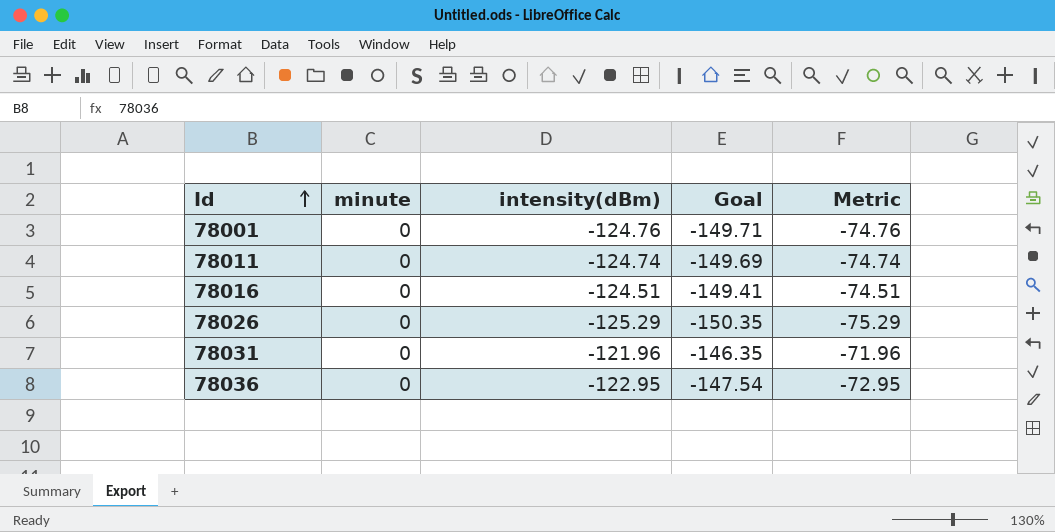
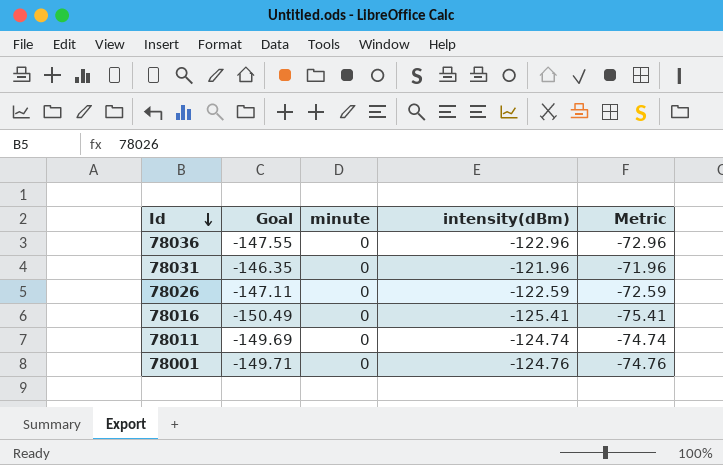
row order: Id ascending -> Id descending
column Goal | position: 4 -> 2
78036 | Goal: -147.54 -> -147.55
78036 | intensity(dBm): -122.95 -> -122.96
78036 | Metric: -72.95 -> -72.96
78026 | Goal: -150.35 -> -147.11
78026 | intensity(dBm): -125.29 -> -122.59
78026 | Metric: -75.29 -> -72.59
78016 | Goal: -149.41 -> -150.49
78016 | intensity(dBm): -124.51 -> -125.41
78016 | Metric: -74.51 -> -75.41

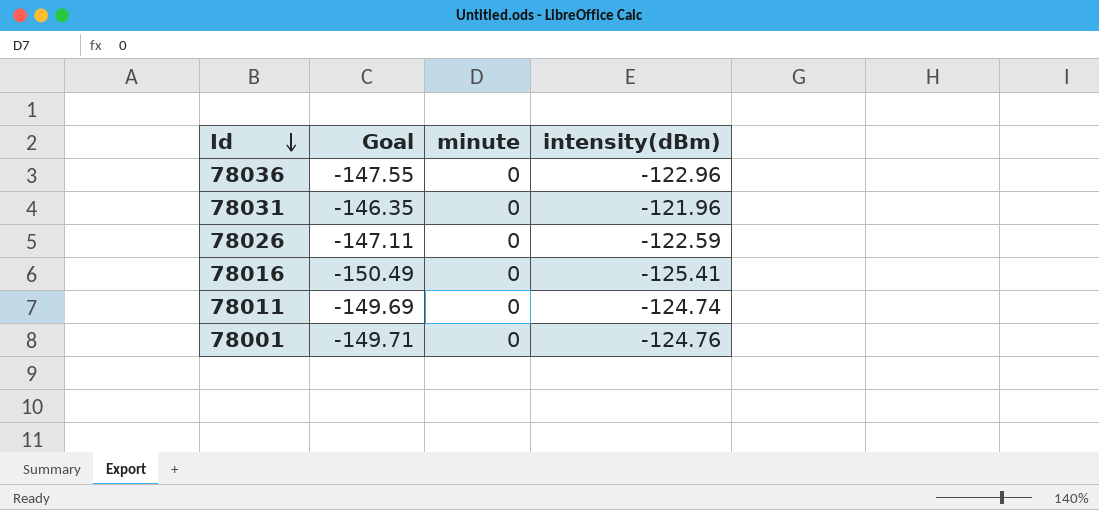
column Metric | formula: [intensity(dBm)] + 50 -> none

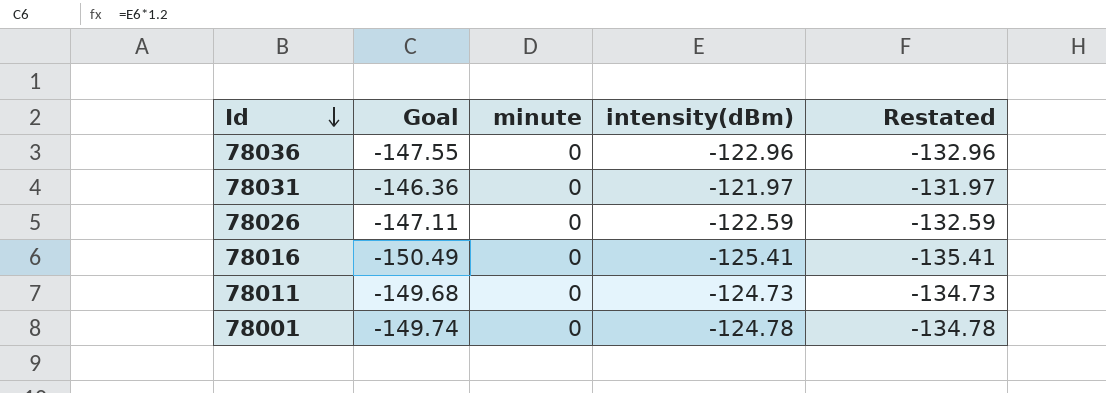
column Restated | formula: none -> [intensity(dBm)] - 10
78031 | Goal: -146.35 -> -146.36
78031 | intensity(dBm): -121.96 -> -121.97
78011 | Goal: -149.69 -> -149.68
78011 | intensity(dBm): -124.74 -> -124.73
78001 | Goal: -149.71 -> -149.74
78001 | intensity(dBm): -124.76 -> -124.78

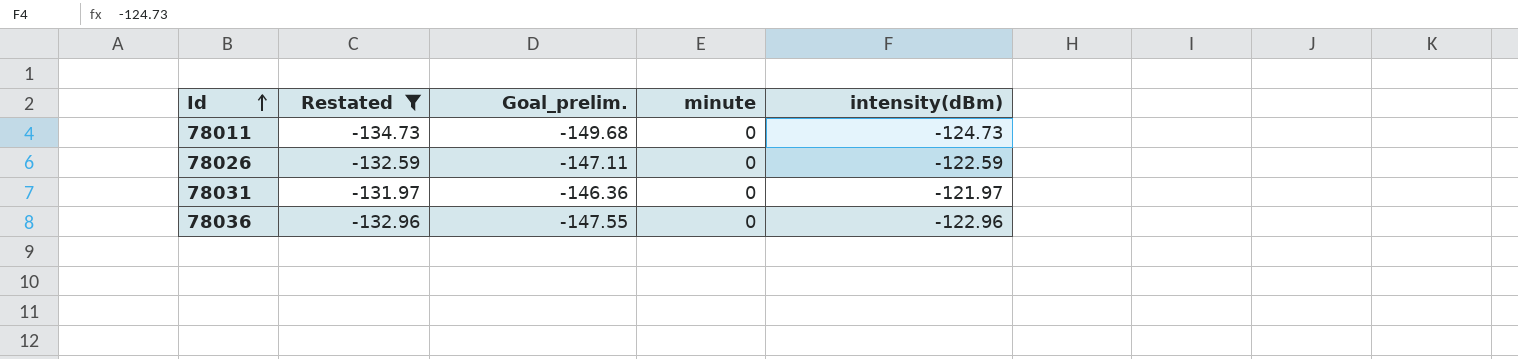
filter: none -> Restated >= -134.73
row order: Id descending -> Id ascending
column Restated | position: 5 -> 2
column name: Goal -> Goal_prelim.

